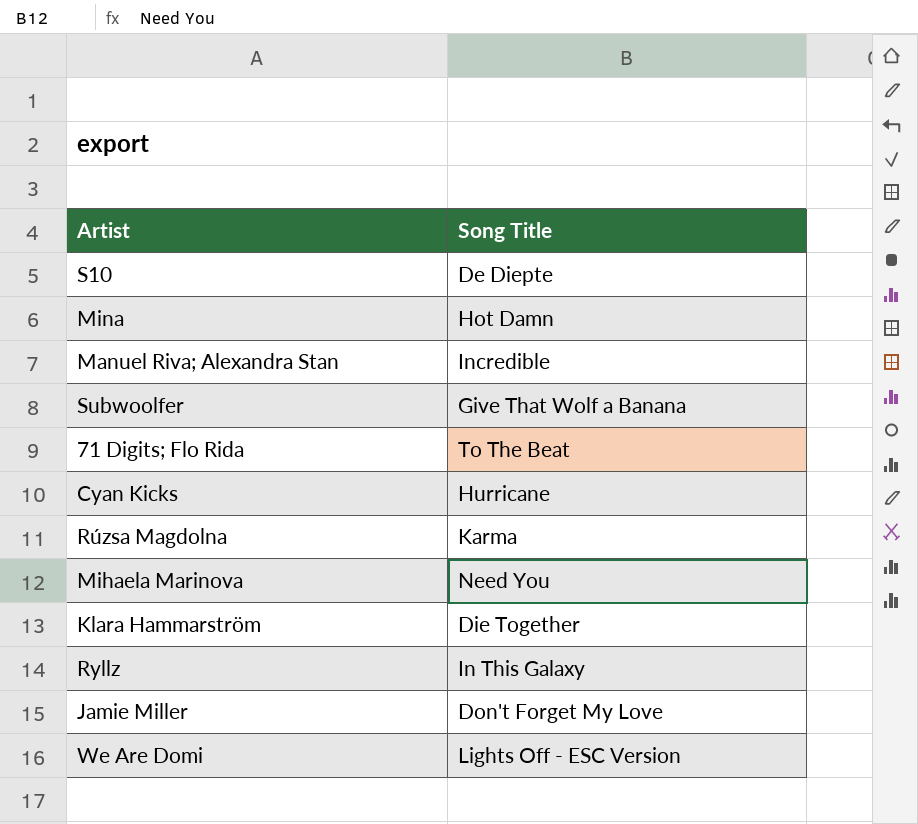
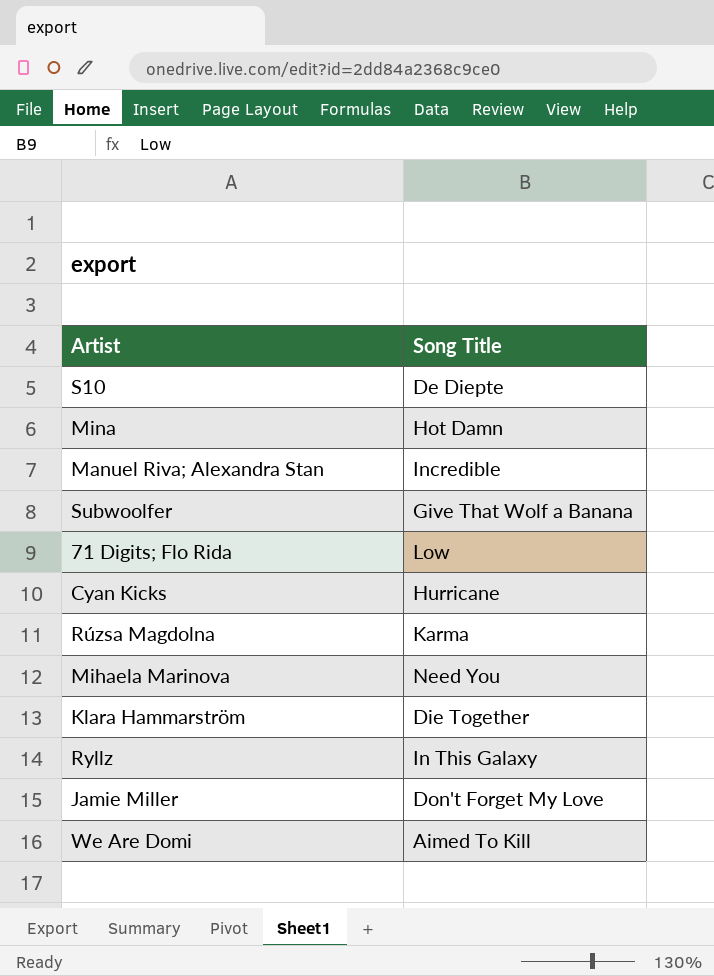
71 Digits; Flo Rida | Song Title: To The Beat -> Low
We Are Domi | Song Title: Lights Off - ESC Version -> Aimed To Kill

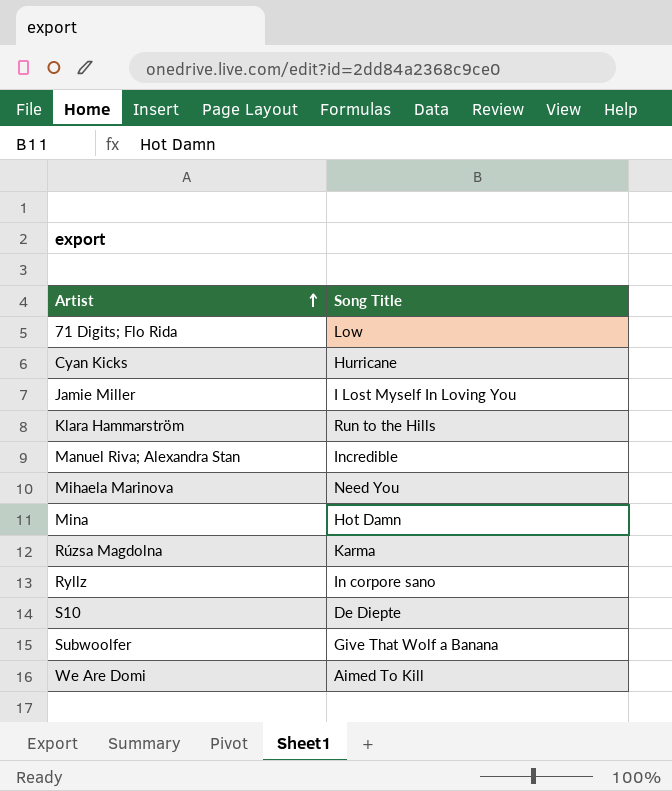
row order: none -> Artist ascending
Jamie Miller | Song Title: Don't Forget My Love -> I Lost Myself In Loving You
Klara Hammarström | Song Title: Die Together -> Run to the Hills
Ryllz | Song Title: In This Galaxy -> In corpore sano

